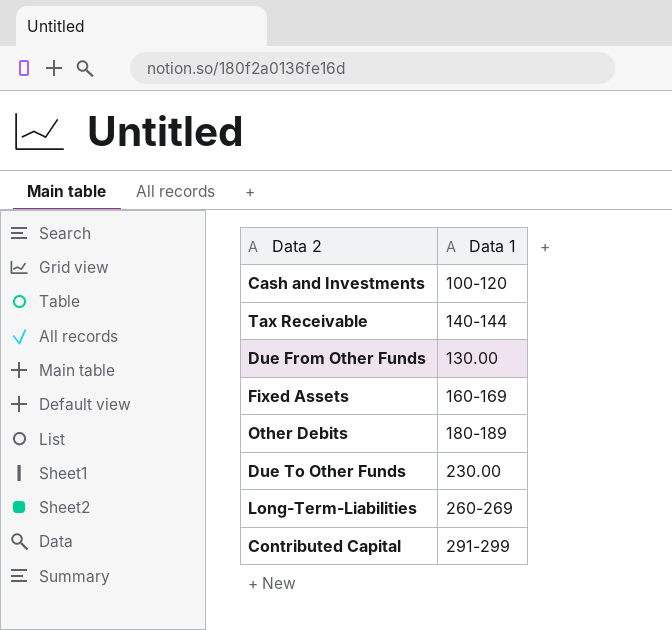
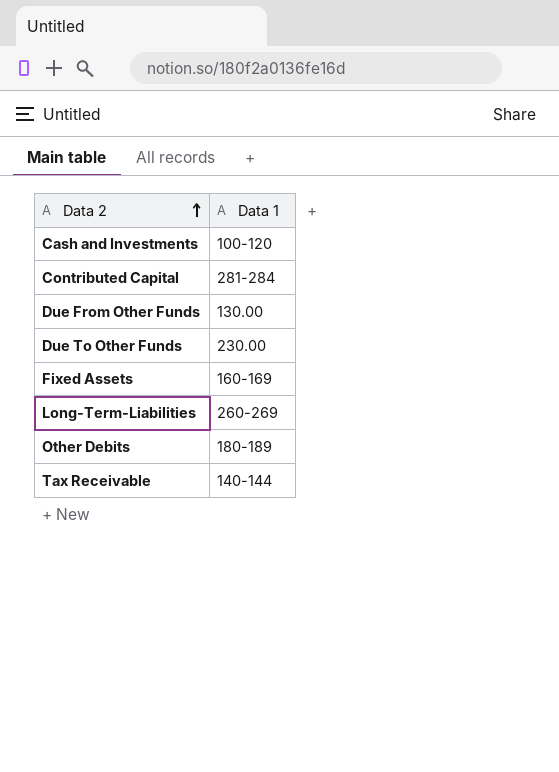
row order: none -> Data 2 ascending
Contributed Capital | Data 1: 291-299 -> 281-284

